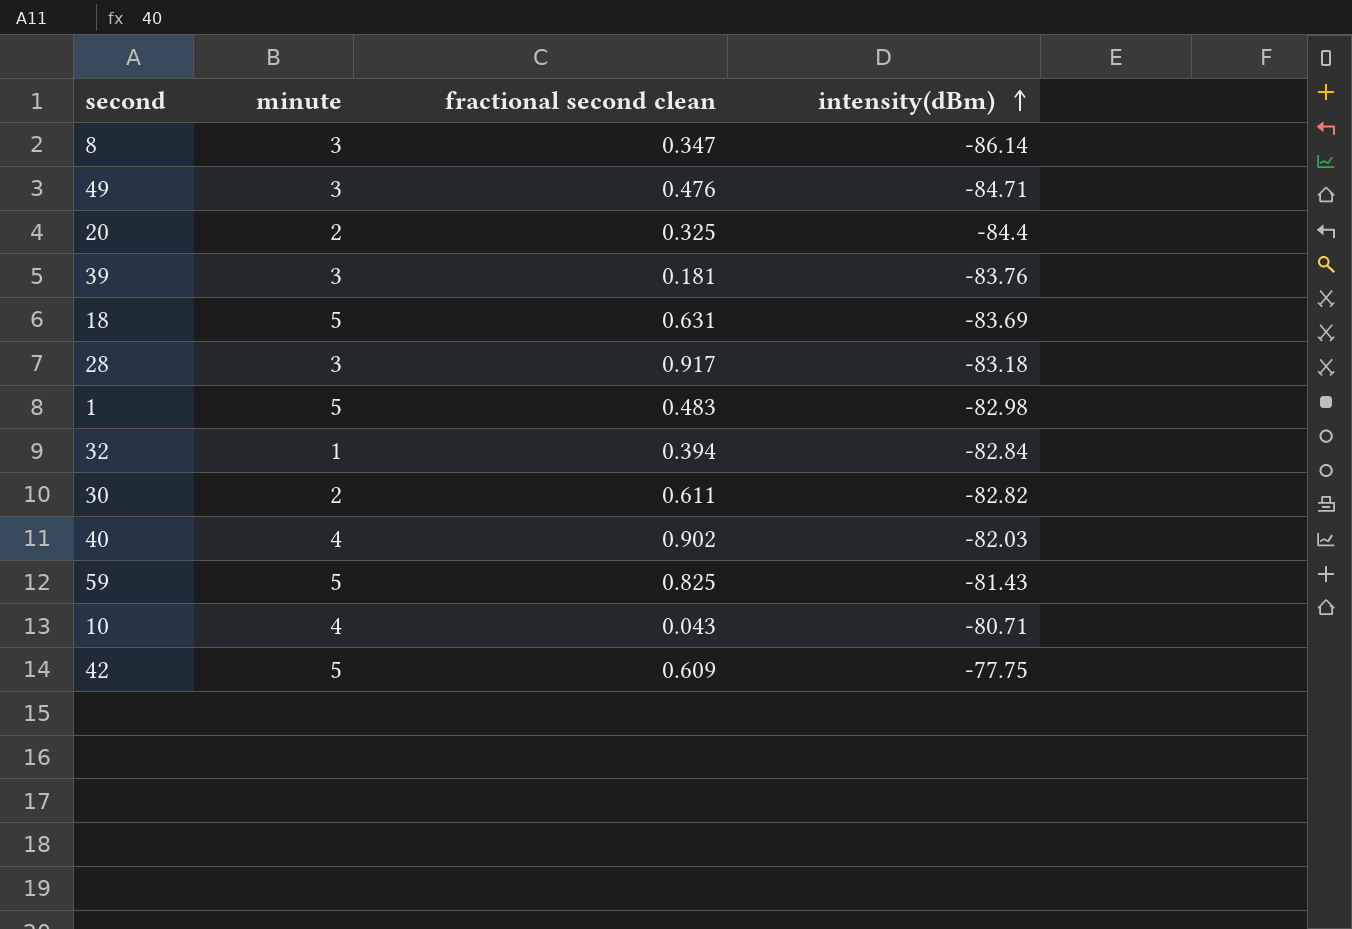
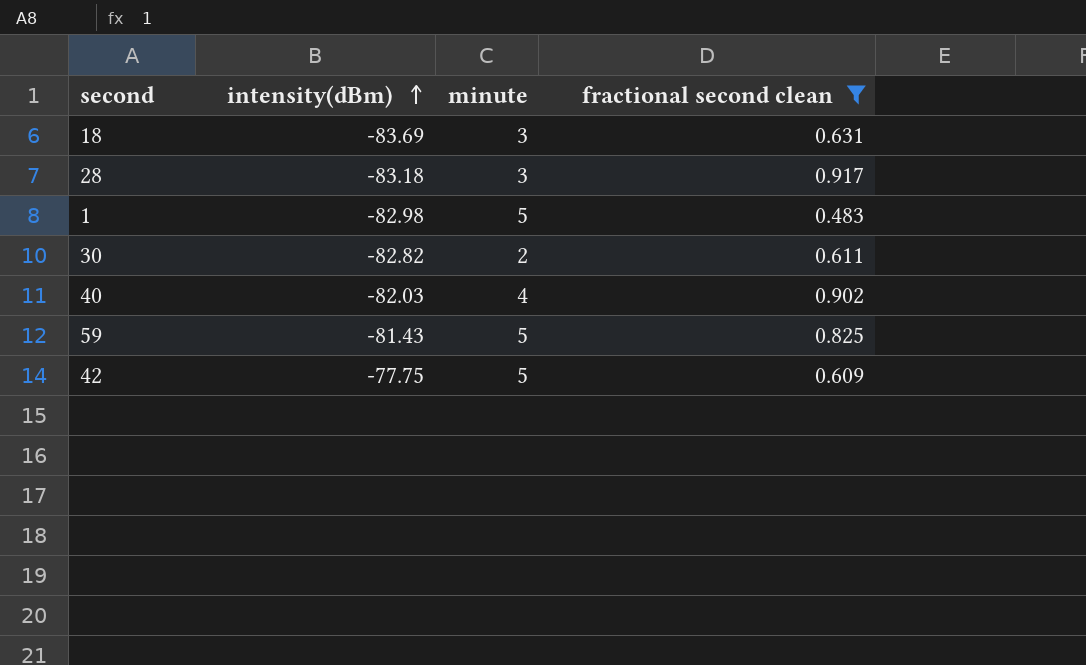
filter: none -> fractional second clean >= 0.483
column intensity(dBm) | position: 4 -> 2
18 | minute: 5 -> 3

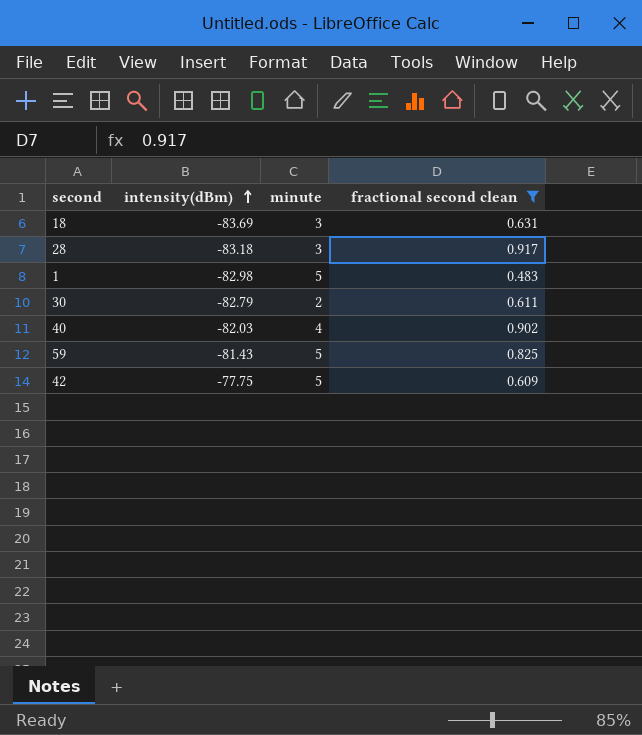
30 | intensity(dBm): -82.82 -> -82.79

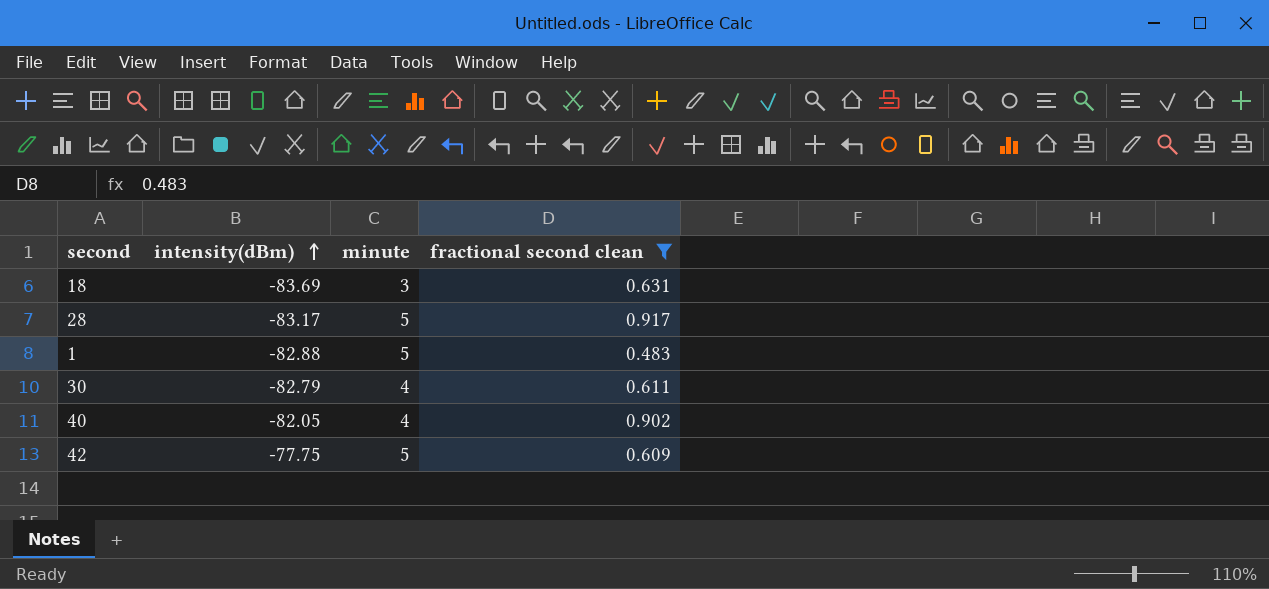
row 59: -81.43 | 5 | 0.825 -> none
28 | intensity(dBm): -83.18 -> -83.17
28 | minute: 3 -> 5
1 | intensity(dBm): -82.98 -> -82.88
30 | minute: 2 -> 4
40 | intensity(dBm): -82.03 -> -82.05

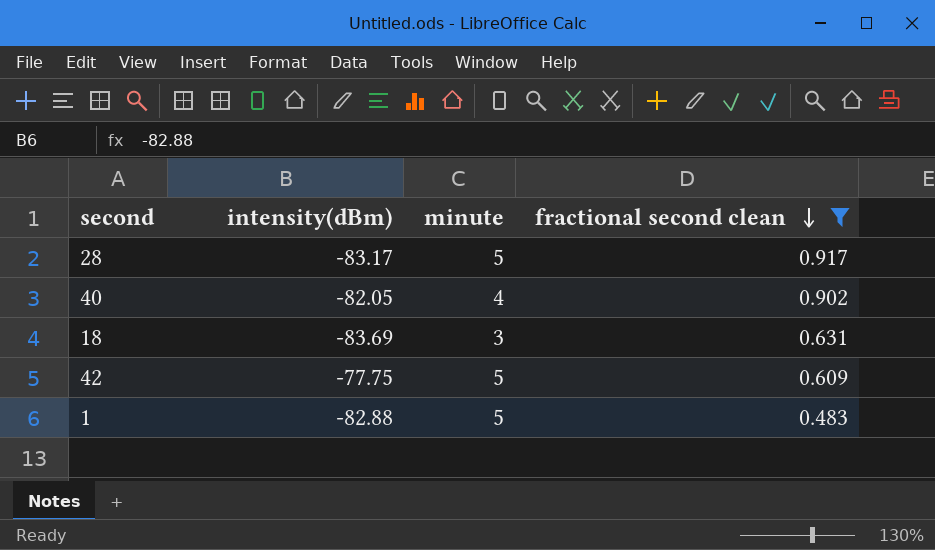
row order: intensity(dBm) ascending -> fractional second clean descending
row 30: -82.79 | 4 | 0.611 -> none

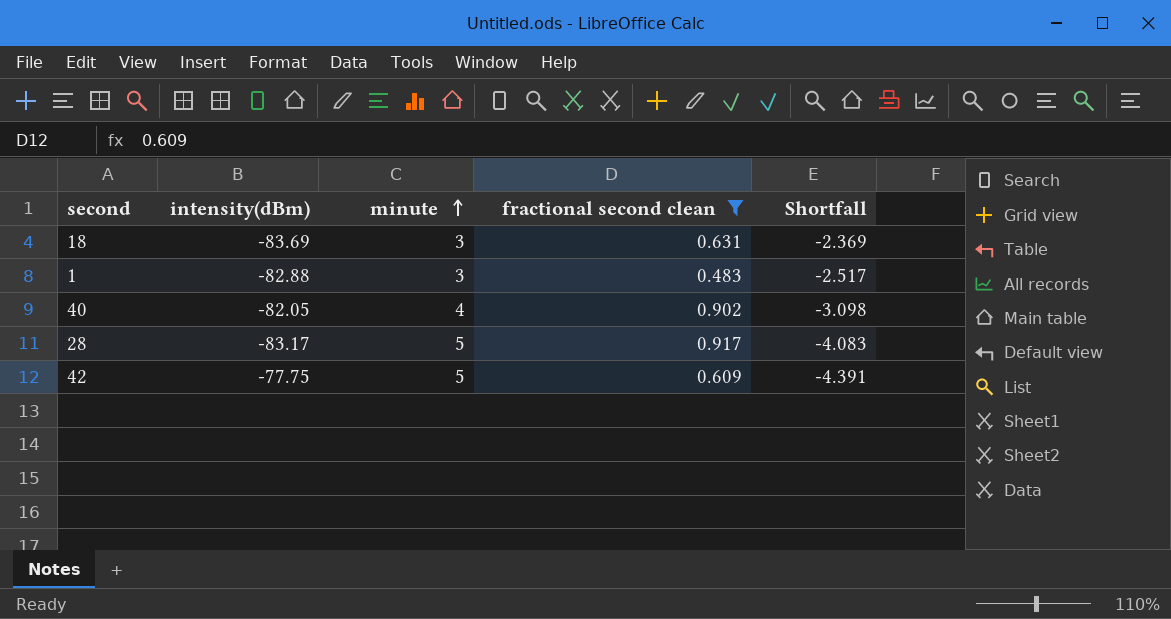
row order: fractional second clean descending -> minute ascending
column Shortfall | formula: none -> [fractional second clean] - [minute]
1 | minute: 5 -> 3

